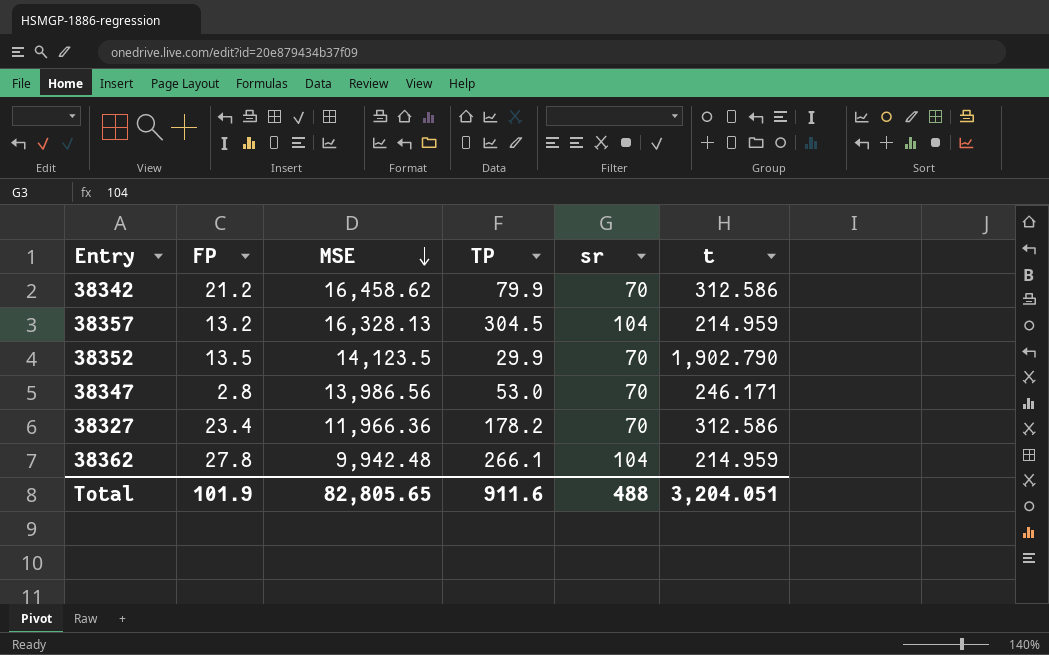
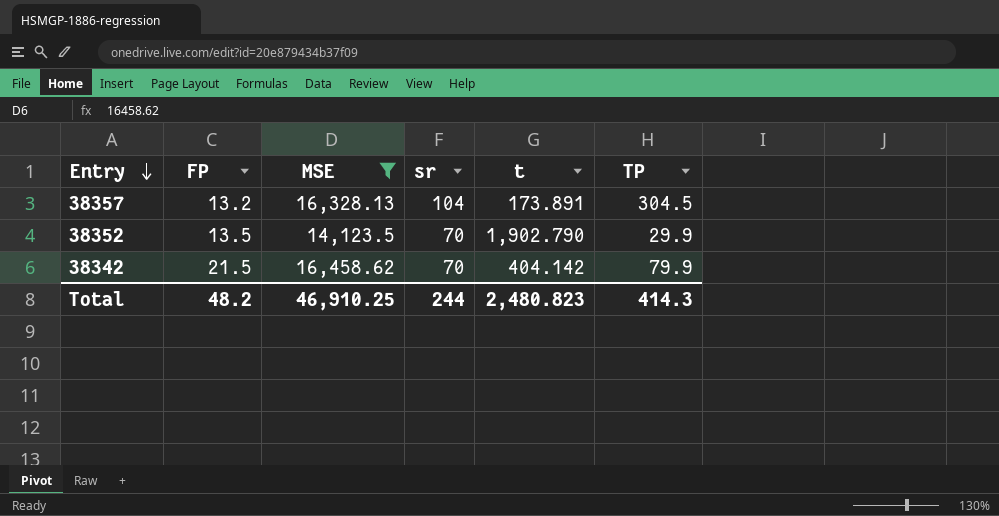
filter: none -> MSE >= 14,123.5
row order: MSE descending -> Entry descending
column TP | position: 4 -> 6
38357 | t: 214.959 -> 173.891
38342 | FP: 21.2 -> 21.5
38342 | t: 312.586 -> 404.142
Total | FP: 101.9 -> 48.2
Total | MSE: 82,805.65 -> 46,910.25
Total | sr: 488 -> 244
Total | t: 3,204.051 -> 2,480.823
Total | TP: 911.6 -> 414.3

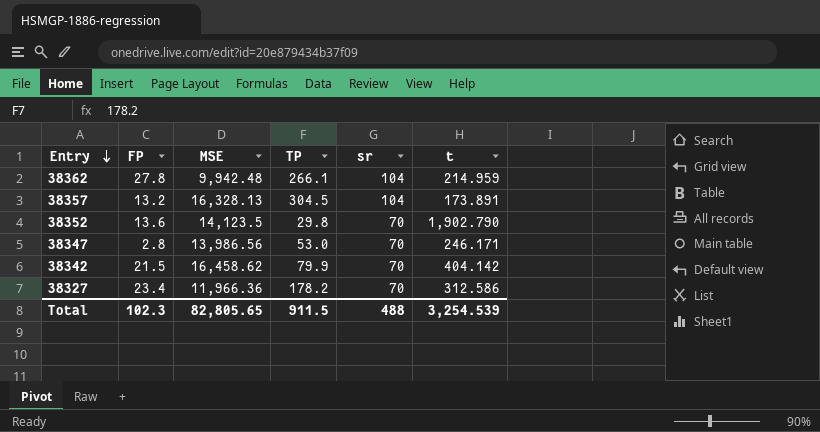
filter: MSE >= 14,123.5 -> none
column TP | position: 6 -> 4
38352 | FP: 13.5 -> 13.6
38352 | TP: 29.9 -> 29.8
Total | FP: 48.2 -> 102.3
Total | MSE: 46,910.25 -> 82,805.65
Total | TP: 414.3 -> 911.5
Total | sr: 244 -> 488
Total | t: 2,480.823 -> 3,254.539

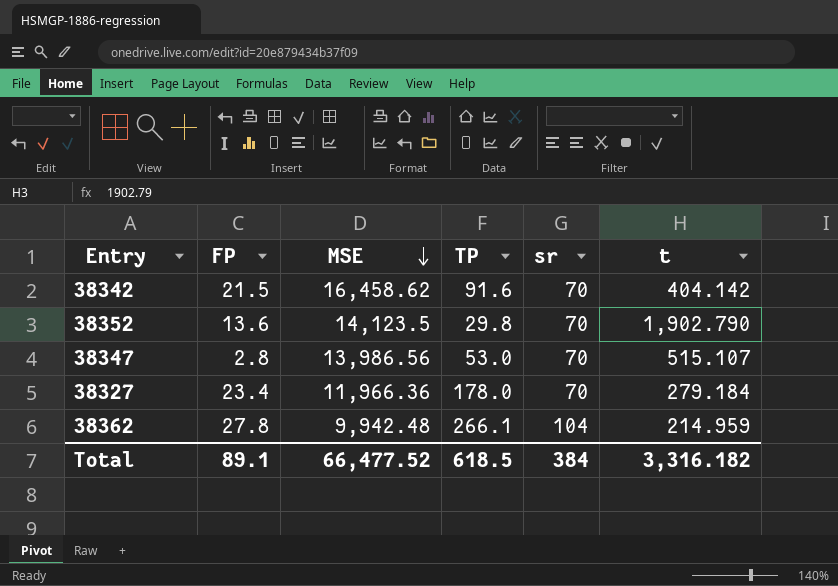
row order: Entry descending -> MSE descending
row 38357: 13.2 | 16,328.13 | 304.5 | 104 | 173.891 -> none
38342 | TP: 79.9 -> 91.6
38347 | t: 246.171 -> 515.107
38327 | TP: 178.2 -> 178.0
38327 | t: 312.586 -> 279.184
Total | FP: 102.3 -> 89.1
Total | MSE: 82,805.65 -> 66,477.52
Total | TP: 911.5 -> 618.5
Total | sr: 488 -> 384
Total | t: 3,254.539 -> 3,316.182

